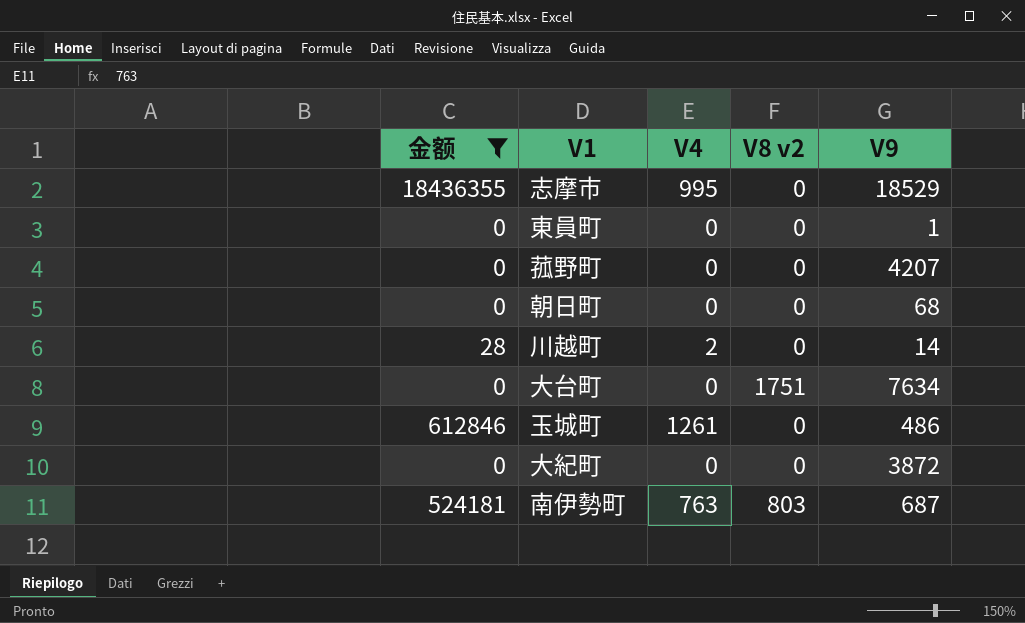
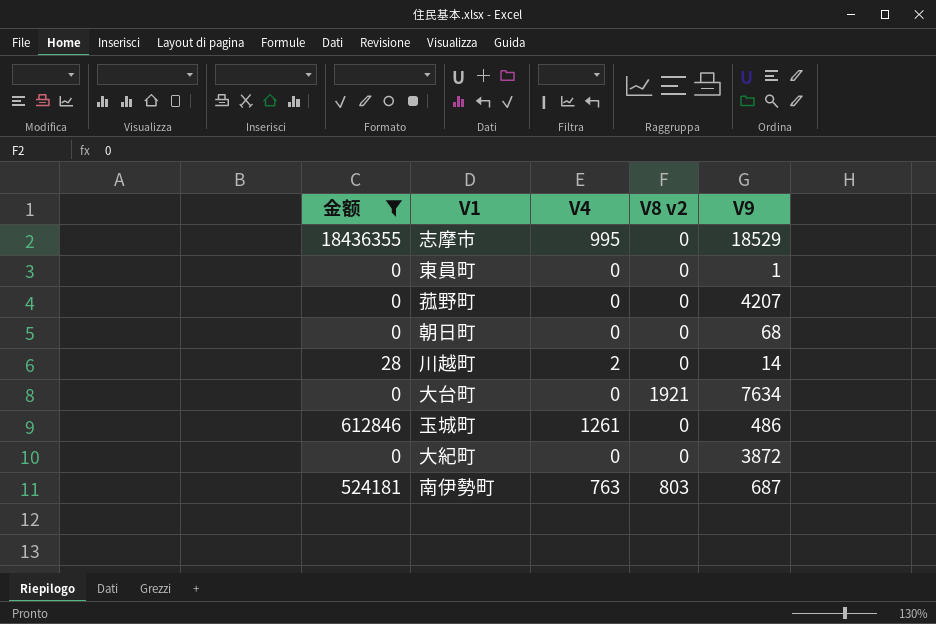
大台町 | V8 v2: 1751 -> 1921

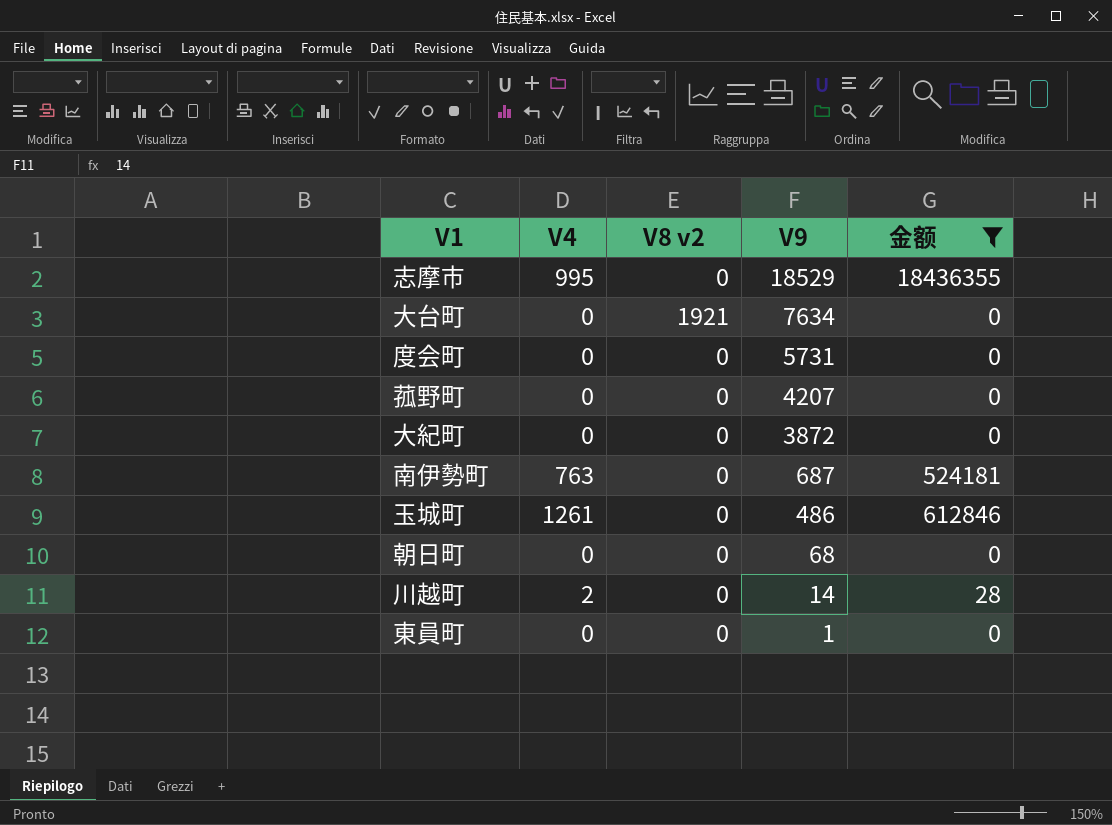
row order: none -> V9 descending
column 金额 | position: 1 -> 5
row 度会町: none -> 0 | 0 | 5731 | 0
南伊勢町 | V8 v2: 803 -> 0

